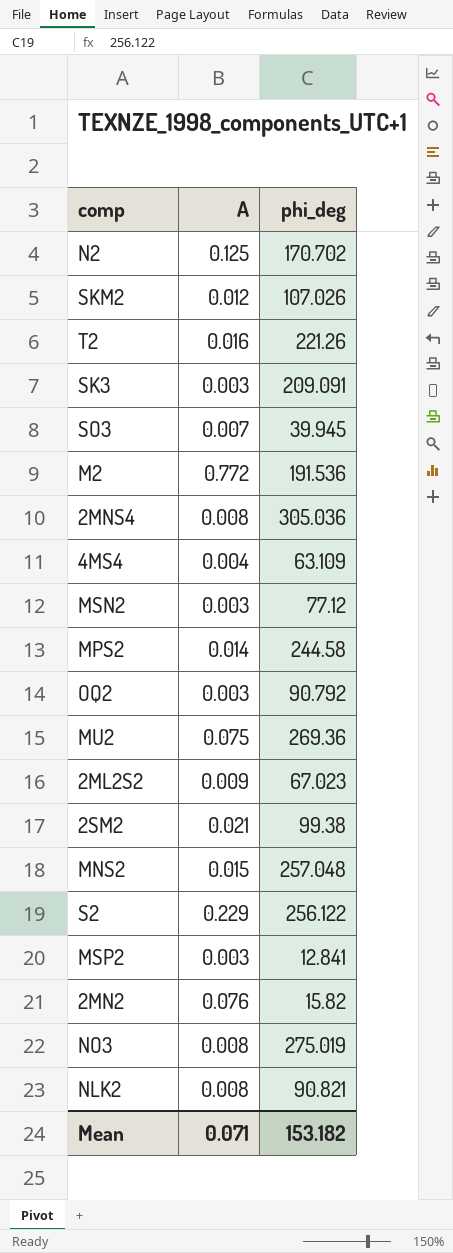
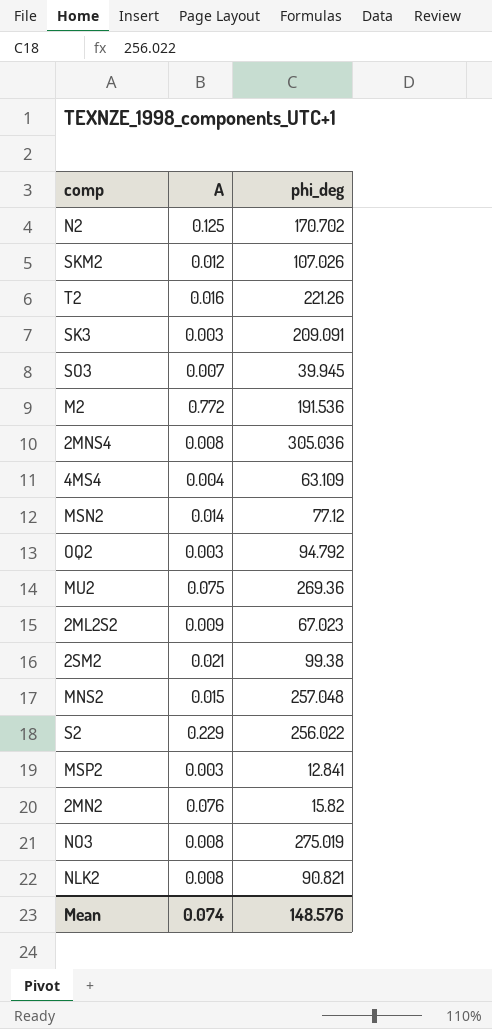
row MPS2: 0.014 | 244.58 -> none
MSN2 | A: 0.003 -> 0.014
OQ2 | phi_deg: 90.792 -> 94.792
S2 | phi_deg: 256.122 -> 256.022
Mean | A: 0.071 -> 0.074
Mean | phi_deg: 153.182 -> 148.576

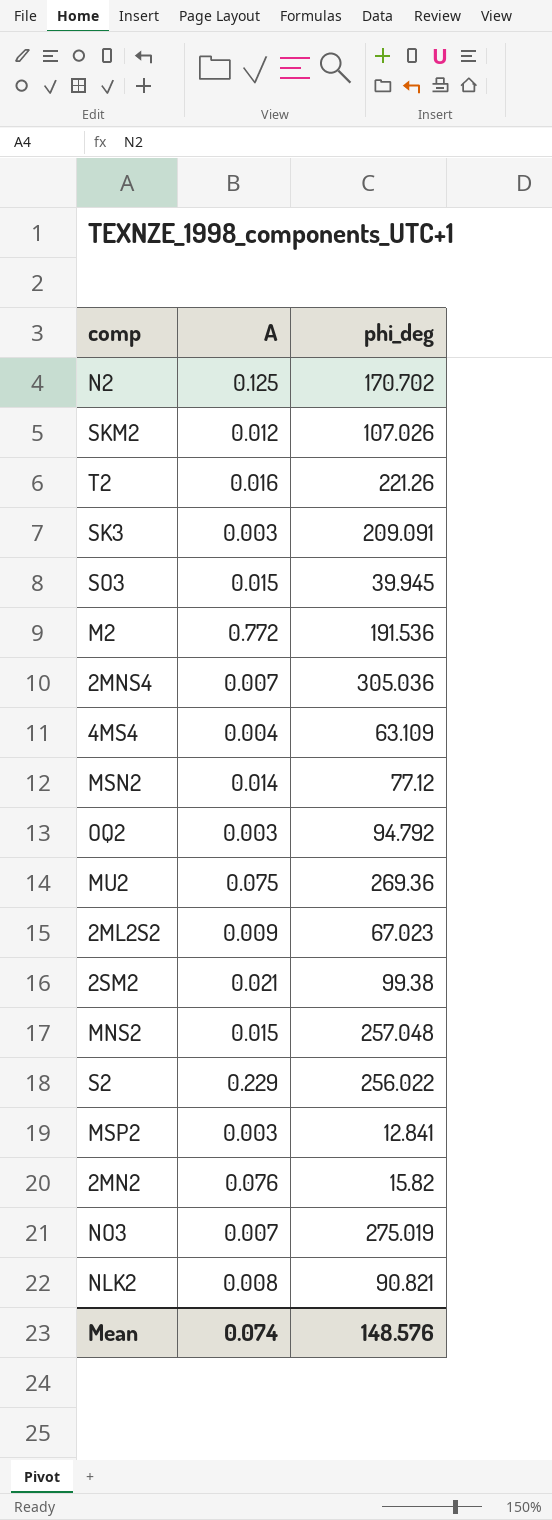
SO3 | A: 0.007 -> 0.015
2MNS4 | A: 0.008 -> 0.007
NO3 | A: 0.008 -> 0.007

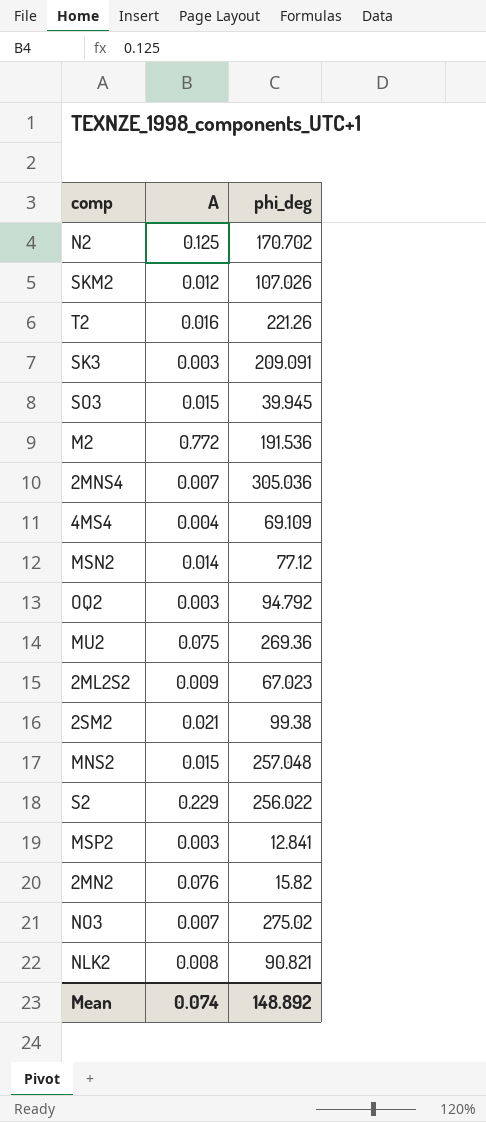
4MS4 | phi_deg: 63.109 -> 69.109
NO3 | phi_deg: 275.019 -> 275.02
Mean | phi_deg: 148.576 -> 148.892

